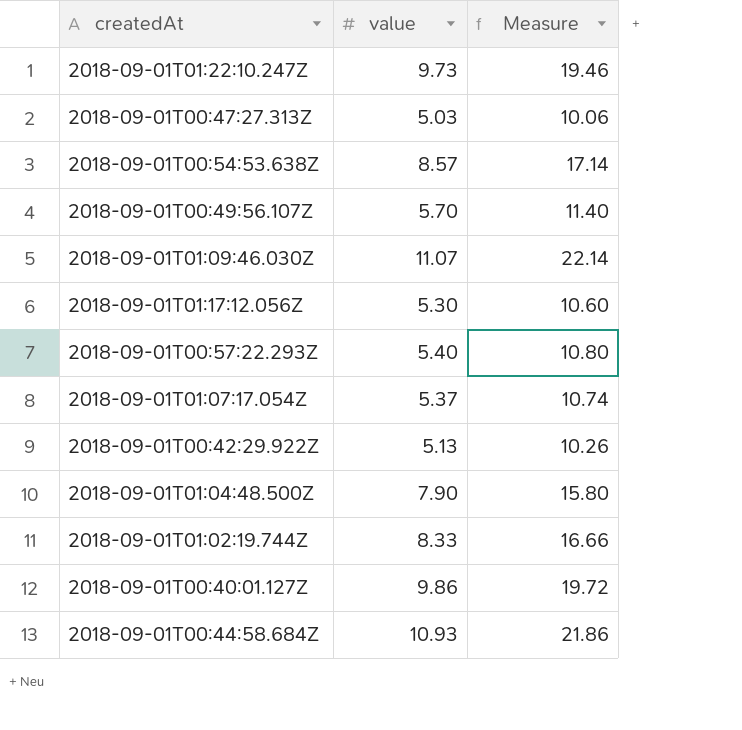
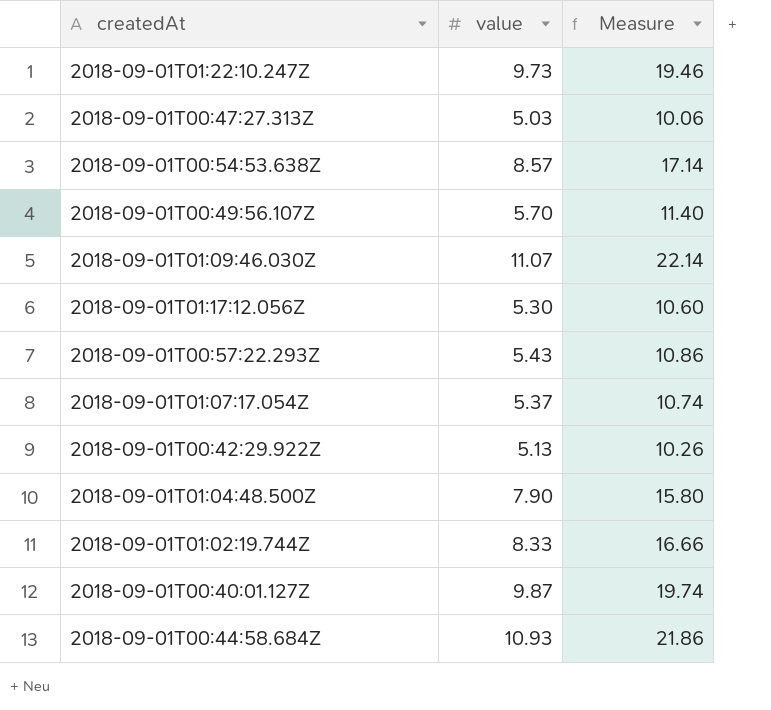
2018-09-01T00:57:22.293Z | value: 5.40 -> 5.43
2018-09-01T00:57:22.293Z | Measure: 10.80 -> 10.86
2018-09-01T00:40:01.127Z | value: 9.86 -> 9.87
2018-09-01T00:40:01.127Z | Measure: 19.72 -> 19.74

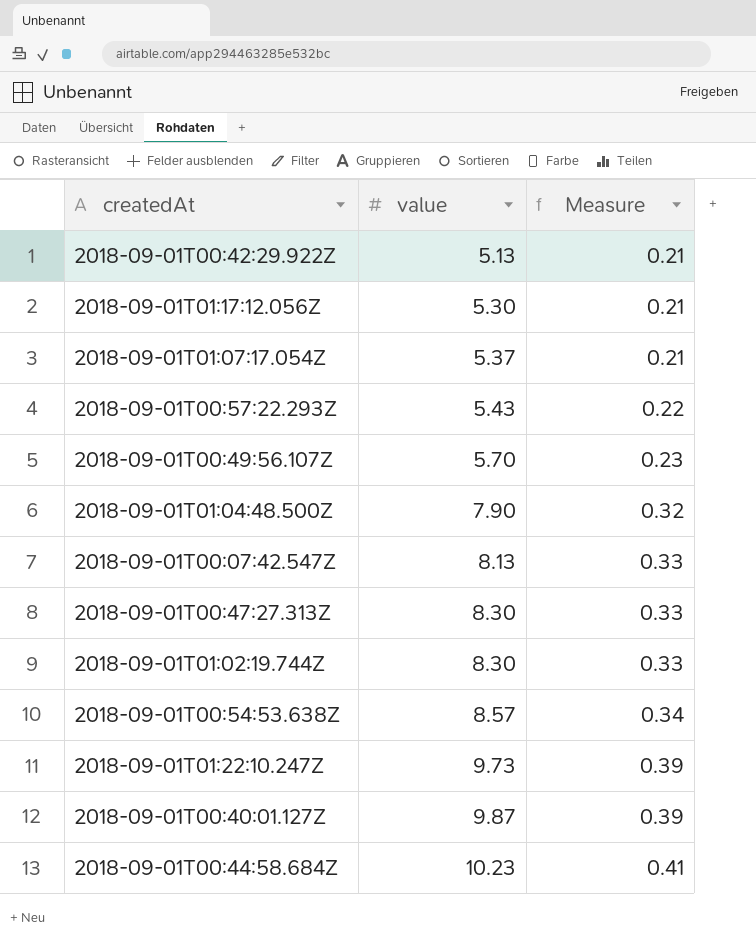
row order: none -> value ascending
column Measure | formula: [value] * 2 -> [value] * 0.04
row 2018-09-01T01:09:46.030Z: 11.07 | 22.14 -> none
row 2018-09-01T00:07:42.547Z: none -> 8.13 | 0.33
2018-09-01T00:47:27.313Z | value: 5.03 -> 8.30
2018-09-01T01:02:19.744Z | value: 8.33 -> 8.30
2018-09-01T00:44:58.684Z | value: 10.93 -> 10.23

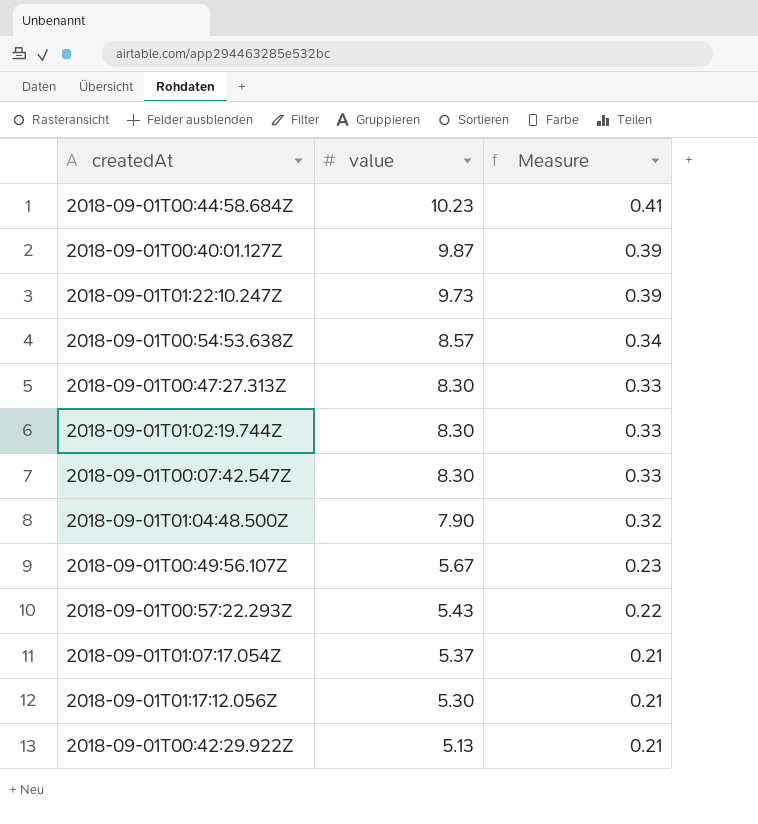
row order: value ascending -> value descending
2018-09-01T00:07:42.547Z | value: 8.13 -> 8.30
2018-09-01T00:49:56.107Z | value: 5.70 -> 5.67

